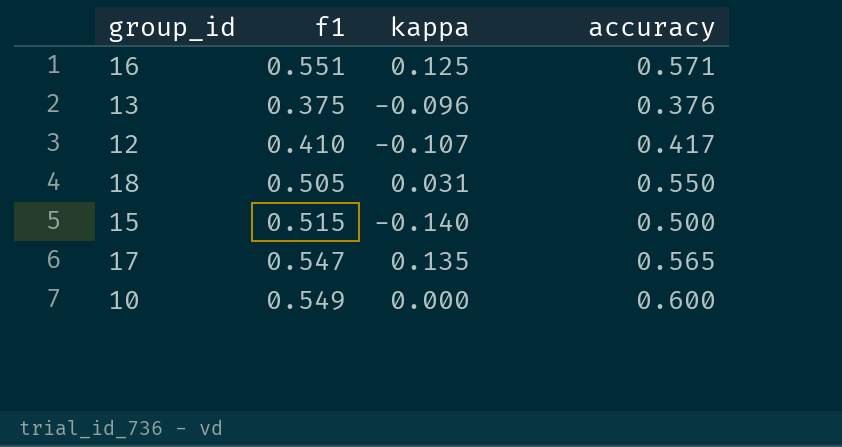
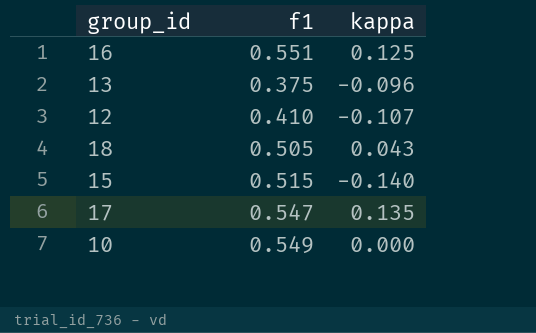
column accuracy | position: 4 -> none
18 | kappa: 0.031 -> 0.043

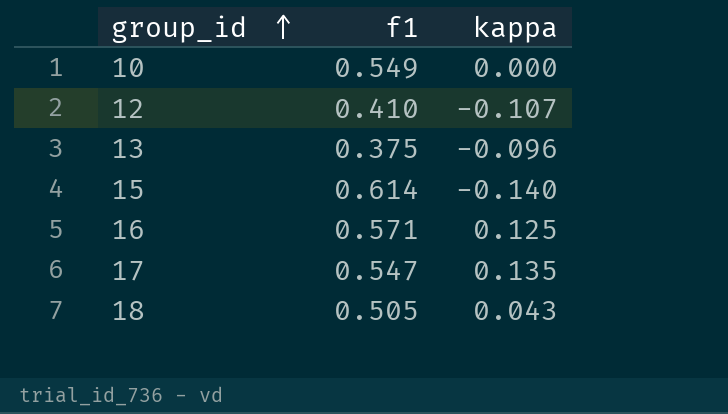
row order: none -> group_id ascending
15 | f1: 0.515 -> 0.614
16 | f1: 0.551 -> 0.571

